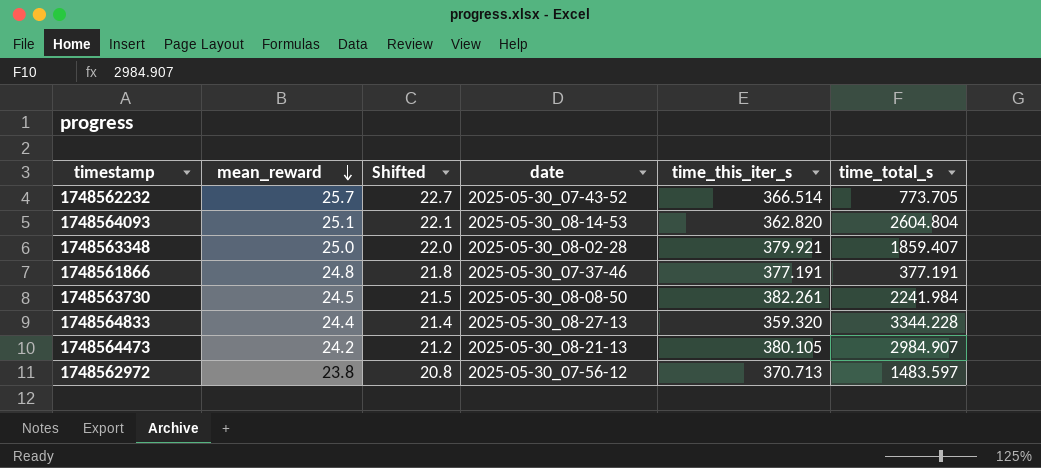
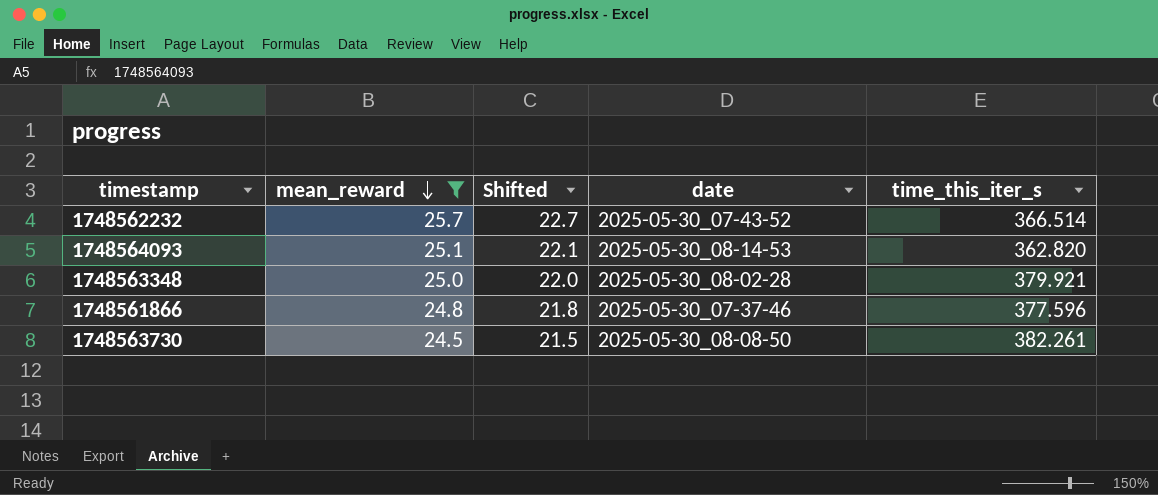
filter: none -> mean_reward >= 24.5
column time_total_s | position: 6 -> none
1748561866 | time_this_iter_s: 377.191 -> 377.596

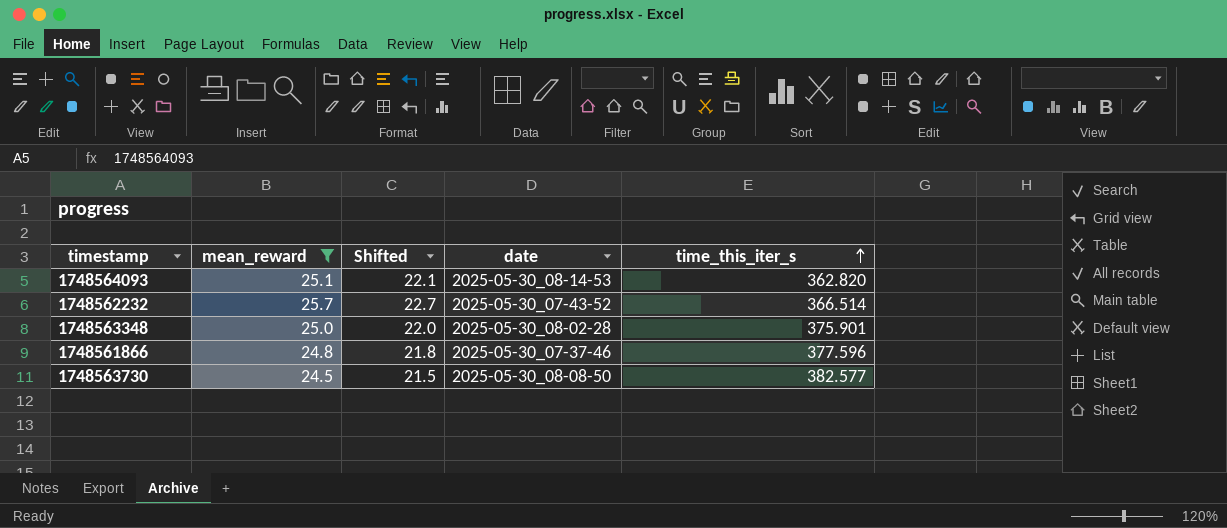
row order: mean_reward descending -> time_this_iter_s ascending
1748563348 | time_this_iter_s: 379.921 -> 375.901
1748563730 | time_this_iter_s: 382.261 -> 382.577

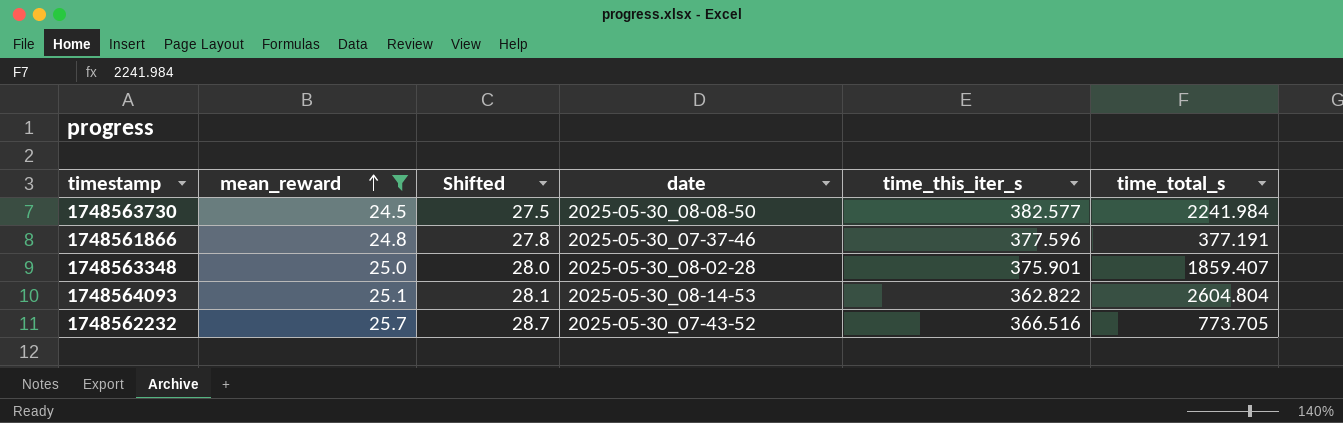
row order: time_this_iter_s ascending -> mean_reward ascending
column Shifted | formula: [mean_reward] - 3 -> [mean_reward] + 3
column time_total_s | position: none -> 6
1748564093 | time_this_iter_s: 362.820 -> 362.822
1748562232 | time_this_iter_s: 366.514 -> 366.516

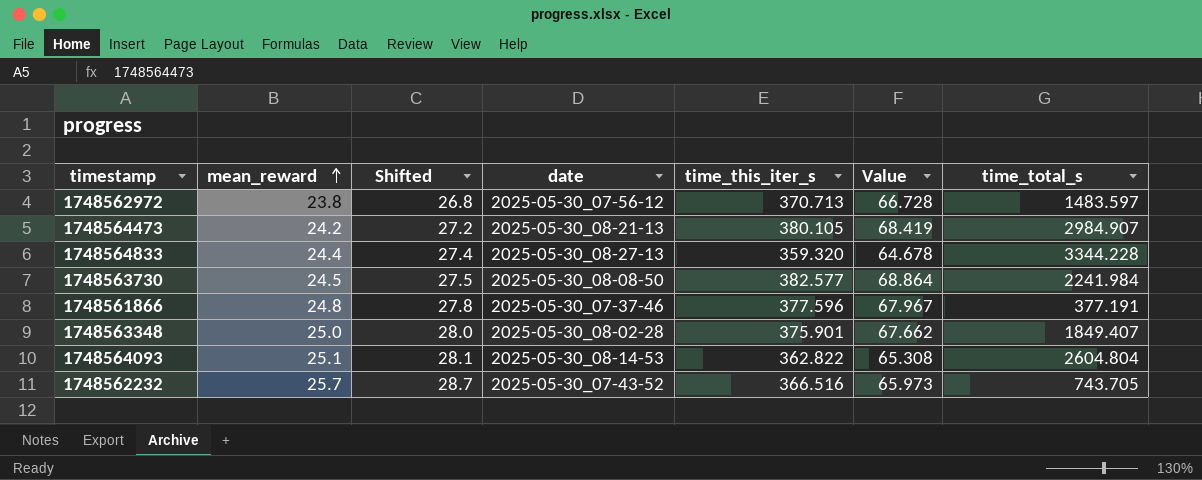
filter: mean_reward >= 24.5 -> none
column Value | formula: none -> [time_this_iter_s] * 0.18
1748563348 | time_total_s: 1859.407 -> 1849.407
1748562232 | time_total_s: 773.705 -> 743.705

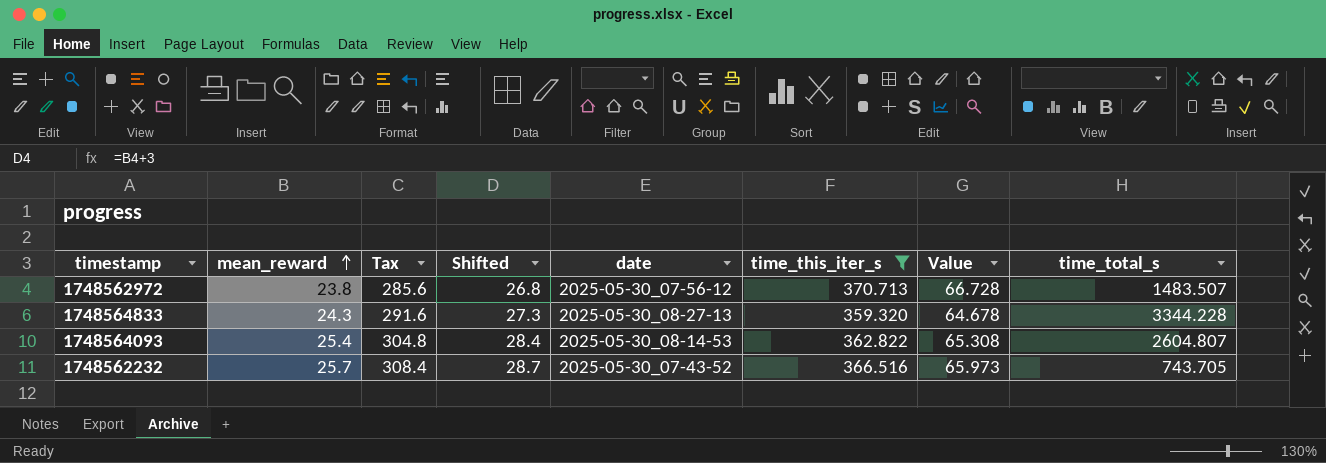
filter: none -> time_this_iter_s <= 370.713
column Tax | formula: none -> [mean_reward] * 12
1748562972 | time_total_s: 1483.597 -> 1483.507
1748564833 | mean_reward: 24.4 -> 24.3
1748564833 | Shifted: 27.4 -> 27.3
1748564093 | mean_reward: 25.1 -> 25.4
1748564093 | Shifted: 28.1 -> 28.4
1748564093 | time_total_s: 2604.804 -> 2604.807

